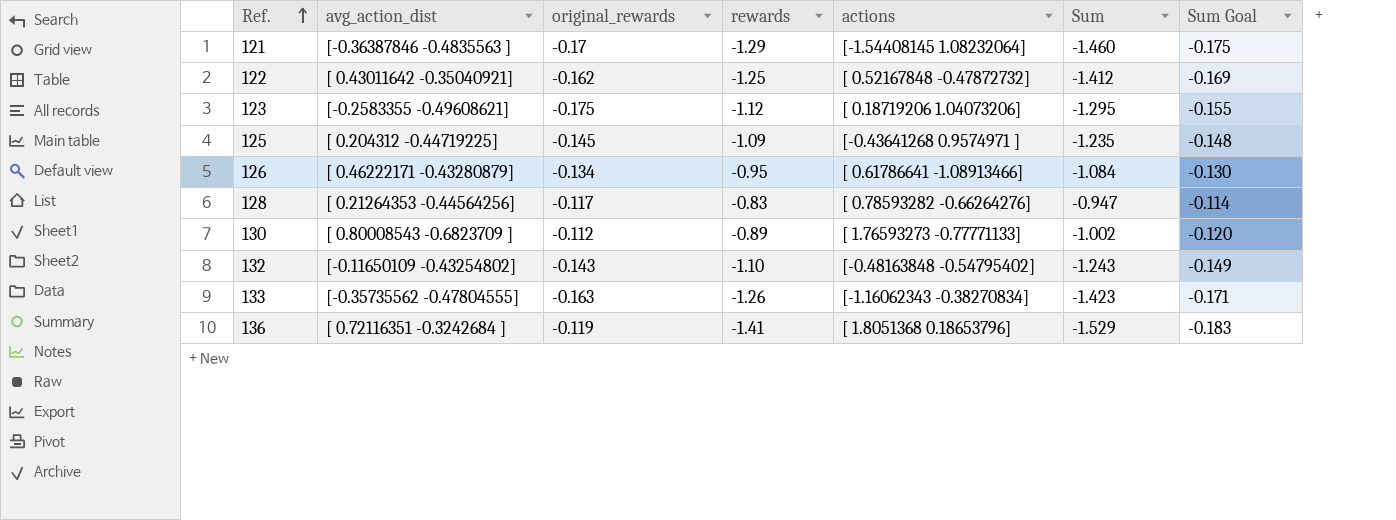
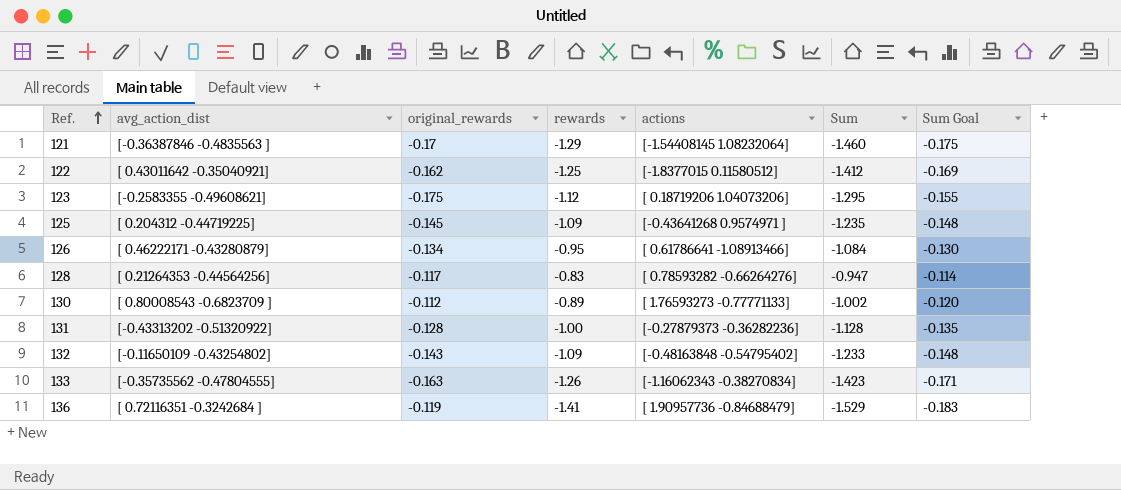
122 | actions: [ 0.52167848 -0.47872732] -> [-1.8377015 0.11580512]
row 131: none -> [-0.43313202 -0.51320922] | -0.128 | -1.00 | [-0.27879373 -0.36282236] | -1.128 | -0.135
132 | rewards: -1.10 -> -1.09
132 | Sum: -1.243 -> -1.233
132 | Sum Goal: -0.149 -> -0.148
136 | actions: [ 1.8051368 0.18653796] -> [ 1.90957736 -0.84688479]

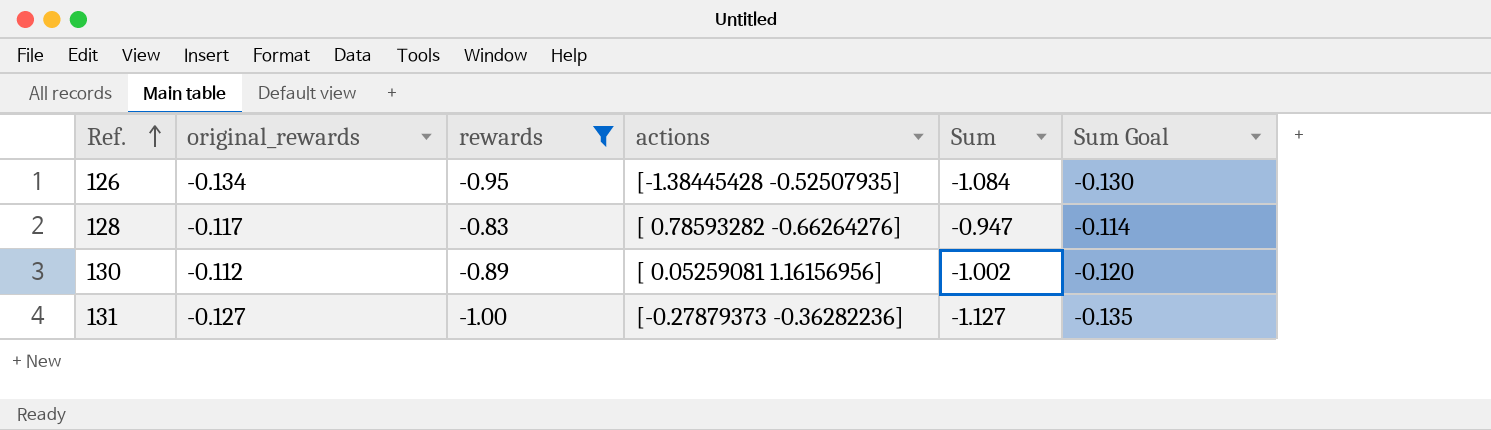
filter: none -> rewards >= -1.00
column avg_action_dist | position: 2 -> none
126 | actions: [ 0.61786641 -1.08913466] -> [-1.38445428 -0.52507935]
130 | actions: [ 1.76593273 -0.77771133] -> [ 0.05259081 1.16156956]
131 | original_rewards: -0.128 -> -0.127
131 | Sum: -1.128 -> -1.127

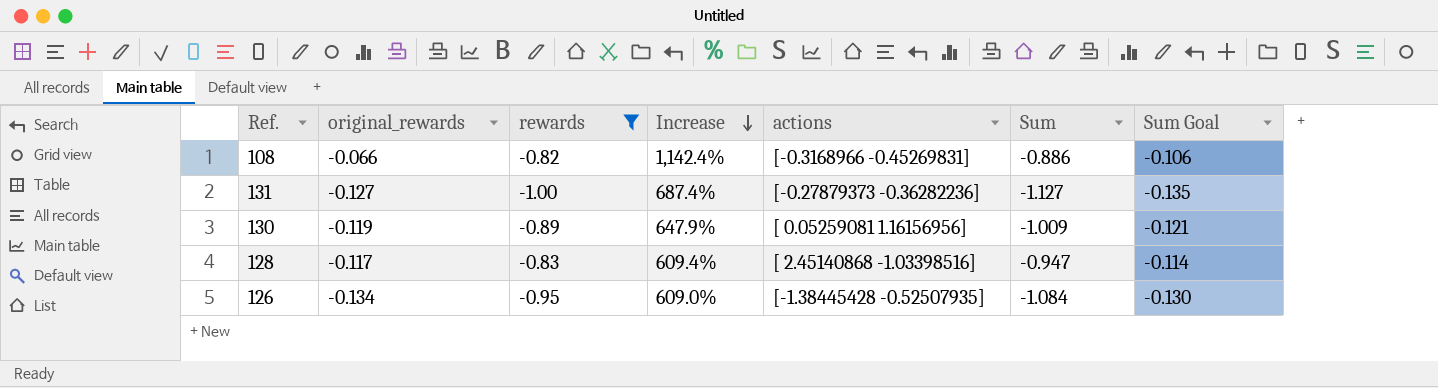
row order: Ref. ascending -> Increase descending
column Increase | formula: none -> ([rewards] - [original_rewards]) / [original_rewards]
row 108: none -> -0.066 | -0.82 | 1,142.4% | [-0.3168966 -0.45269831] | -0.886 | -0.106
130 | original_rewards: -0.112 -> -0.119
130 | Sum: -1.002 -> -1.009
130 | Sum Goal: -0.120 -> -0.121
128 | actions: [ 0.78593282 -0.66264276] -> [ 2.45140868 -1.03398516]

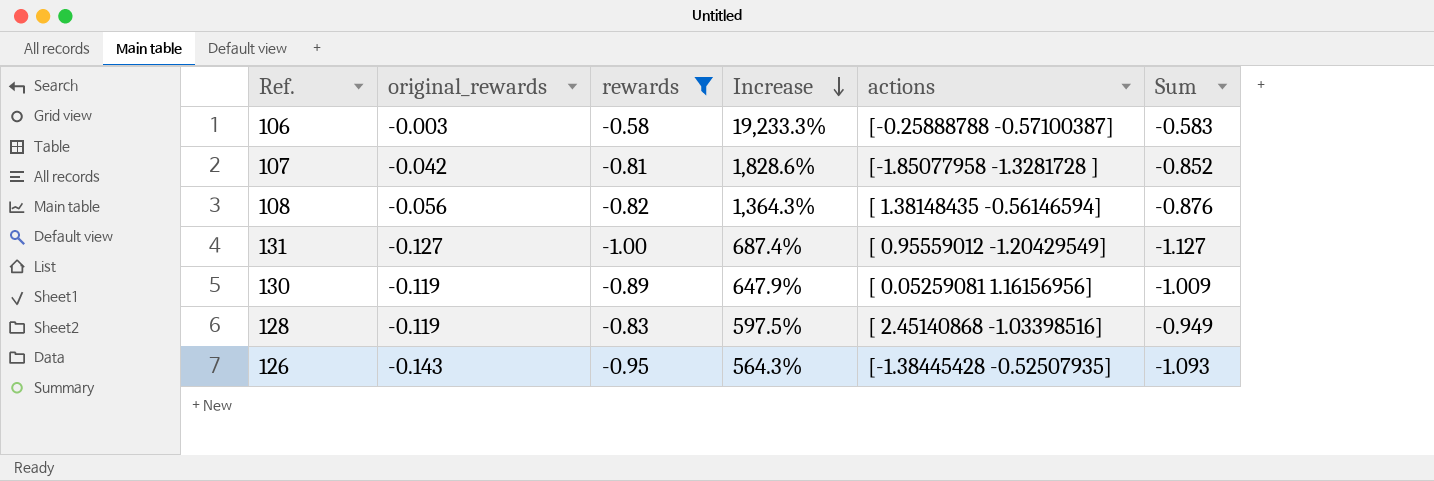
column Sum Goal | formula: [Sum] * 0.12 -> none
row 106: none -> -0.003 | -0.58 | 19,233.3% | [-0.25888788 -0.57100387] | -0.583
row 107: none -> -0.042 | -0.81 | 1,828.6% | [-1.85077958 -1.3281728 ] | -0.852
108 | original_rewards: -0.066 -> -0.056
108 | Increase: 1,142.4% -> 1,364.3%
108 | actions: [-0.3168966 -0.45269831] -> [ 1.38148435 -0.56146594]
108 | Sum: -0.886 -> -0.876
131 | actions: [-0.27879373 -0.36282236] -> [ 0.95559012 -1.20429549]
128 | original_rewards: -0.117 -> -0.119
128 | Increase: 609.4% -> 597.5%
128 | Sum: -0.947 -> -0.949
126 | original_rewards: -0.134 -> -0.143
126 | Increase: 609.0% -> 564.3%
126 | Sum: -1.084 -> -1.093

